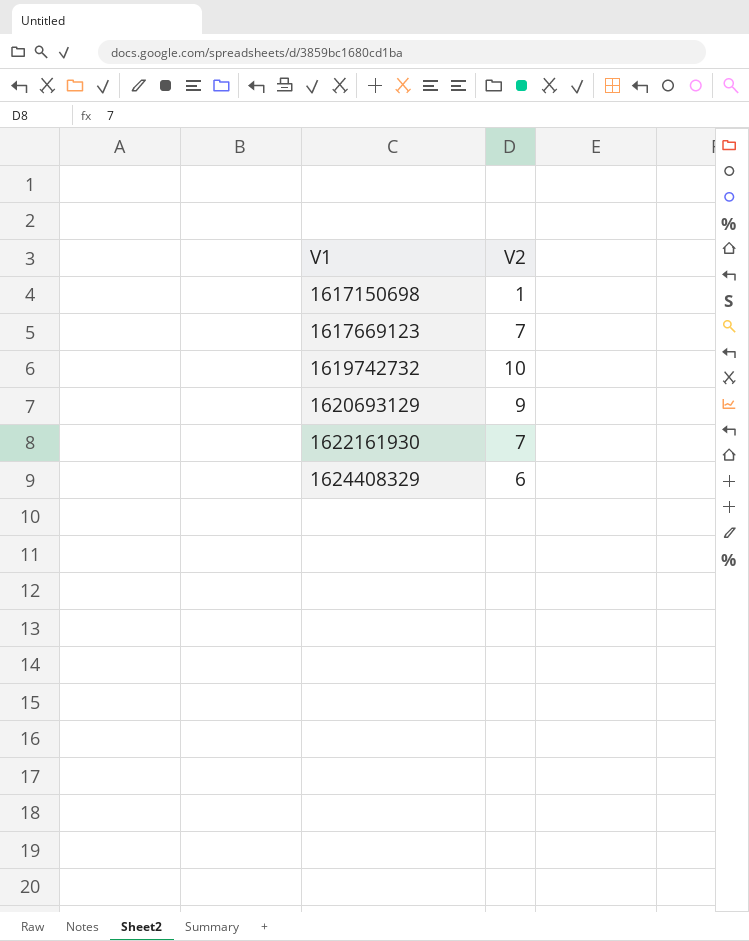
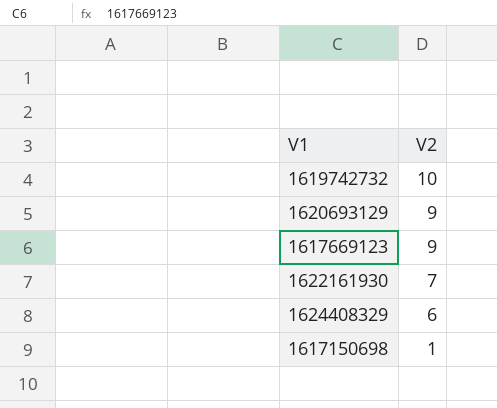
row order: V1 ascending -> V2 descending
1617669123 | V2: 7 -> 9

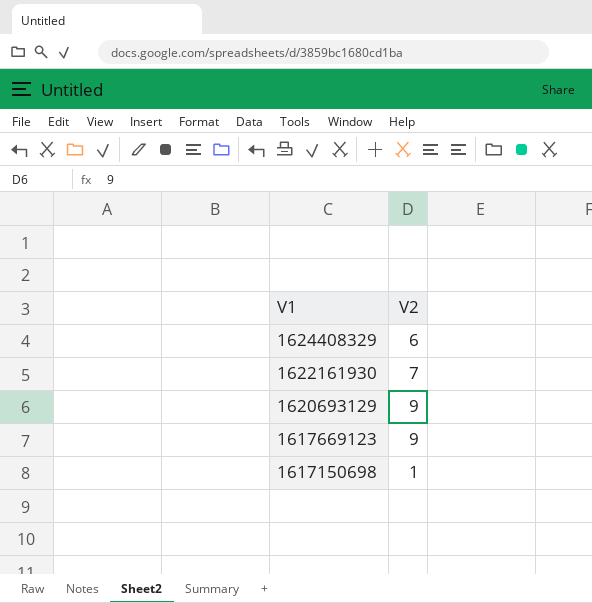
row order: V2 descending -> V1 descending
row 1619742732: 10 -> none

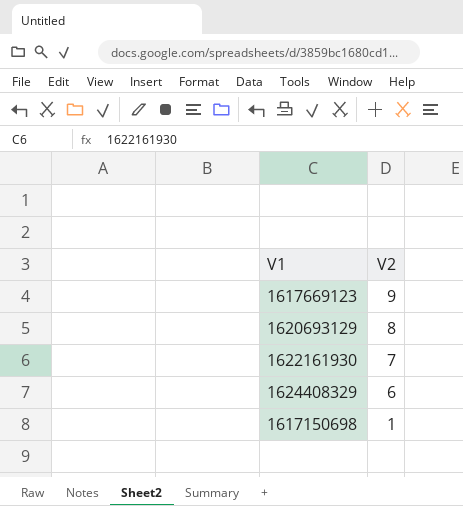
row order: V1 descending -> V2 descending
1620693129 | V2: 9 -> 8

